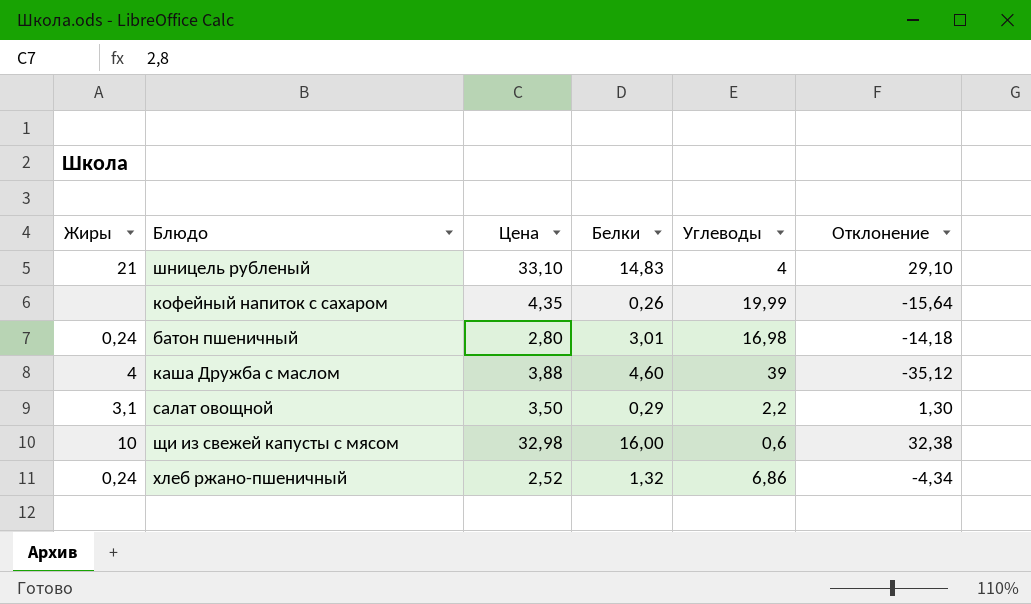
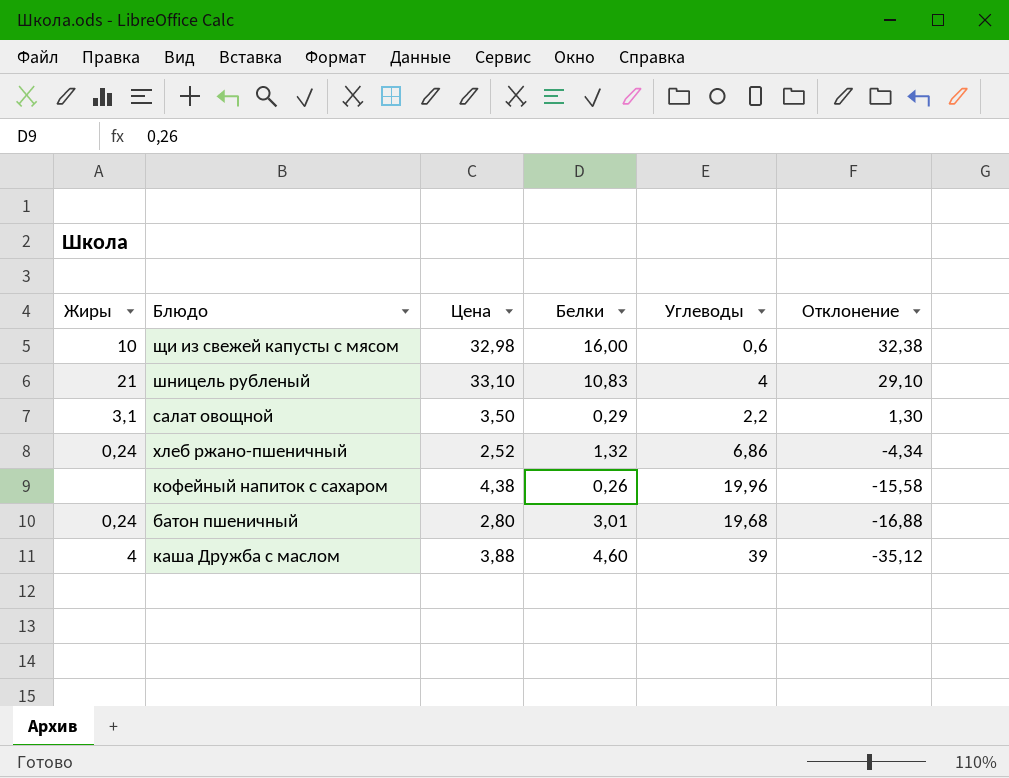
row order: none -> Отклонение descending
шницель рубленый | Белки: 14,83 -> 10,83
кофейный напиток с сахаром | Цена: 4,35 -> 4,38
кофейный напиток с сахаром | Углеводы: 19,99 -> 19,96
кофейный напиток с сахаром | Отклонение: -15,64 -> -15,58
батон пшеничный | Углеводы: 16,98 -> 19,68
батон пшеничный | Отклонение: -14,18 -> -16,88

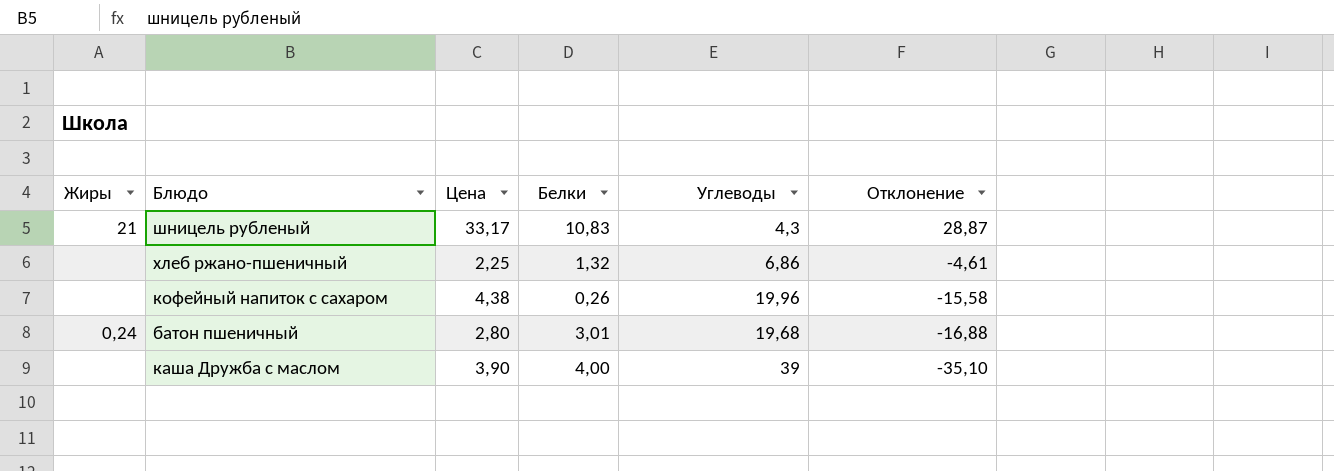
row щи из свежей капусты с мясом: 10 | 32,98 | 16,00 | 0,6 | 32,38 -> none
row салат овощной: 3,1 | 3,50 | 0,29 | 2,2 | 1,30 -> none
шницель рубленый | Цена: 33,10 -> 33,17
шницель рубленый | Углеводы: 4 -> 4,3
шницель рубленый | Отклонение: 29,10 -> 28,87
хлеб ржано-пшеничный | Жиры: 0,24 -> none
хлеб ржано-пшеничный | Цена: 2,52 -> 2,25
хлеб ржано-пшеничный | Отклонение: -4,34 -> -4,61
каша Дружба с маслом | Жиры: 4 -> none
каша Дружба с маслом | Цена: 3,88 -> 3,90
каша Дружба с маслом | Белки: 4,60 -> 4,00
каша Дружба с маслом | Отклонение: -35,12 -> -35,10

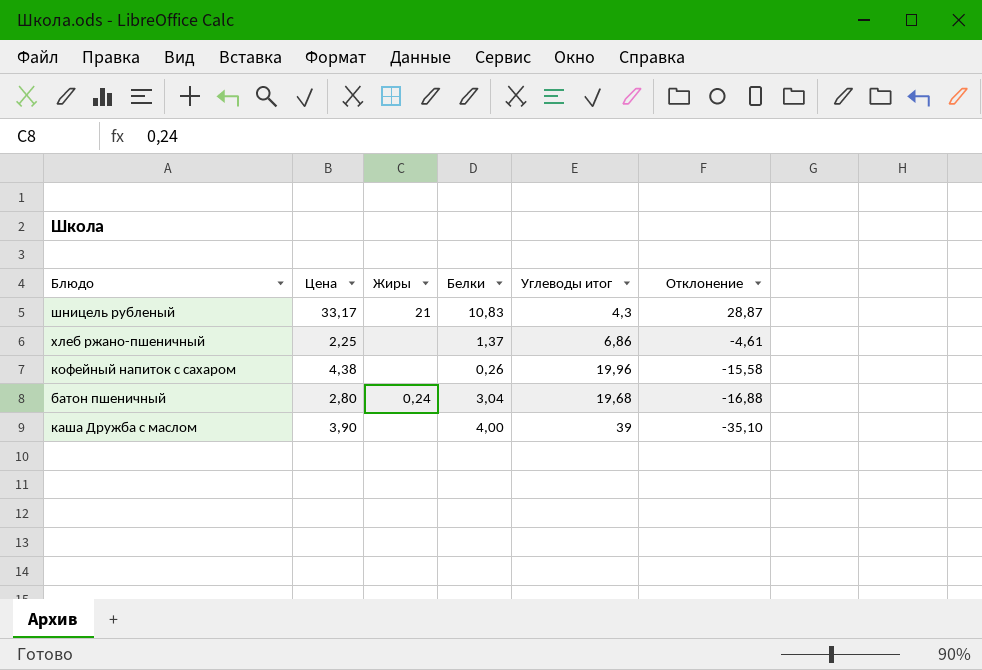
column Жиры | position: 1 -> 3
column name: Углеводы -> Углеводы итог
хлеб ржано-пшеничный | Белки: 1,32 -> 1,37
батон пшеничный | Белки: 3,01 -> 3,04

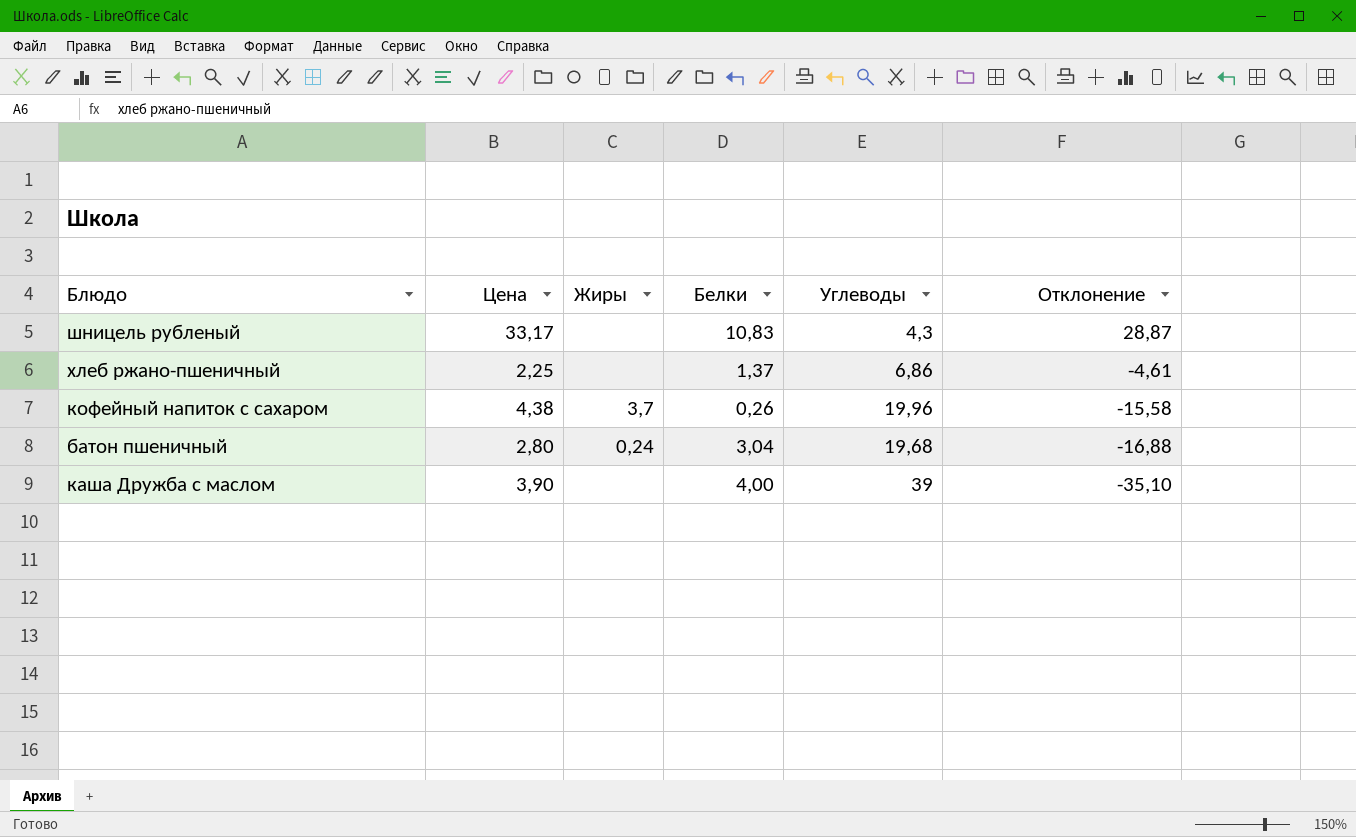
column name: Углеводы итог -> Углеводы
шницель рубленый | Жиры: 21 -> none
кофейный напиток с сахаром | Жиры: none -> 3,7

